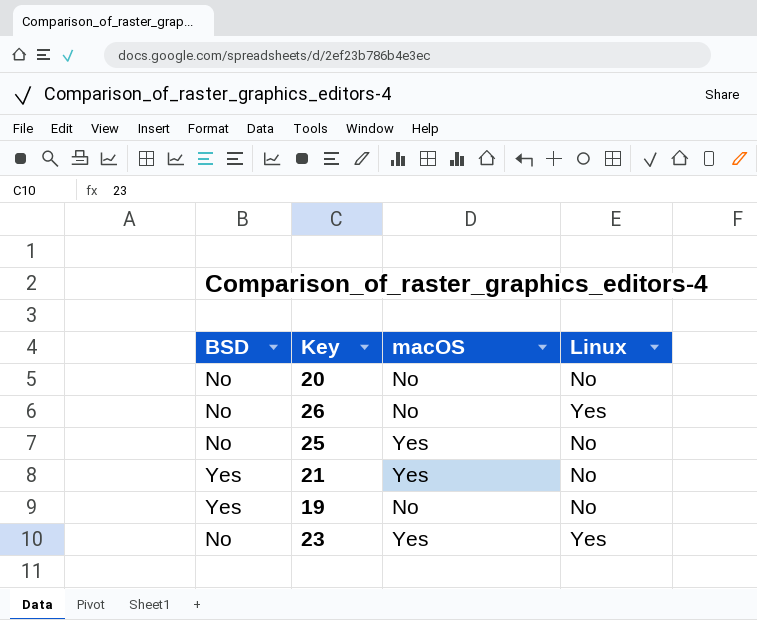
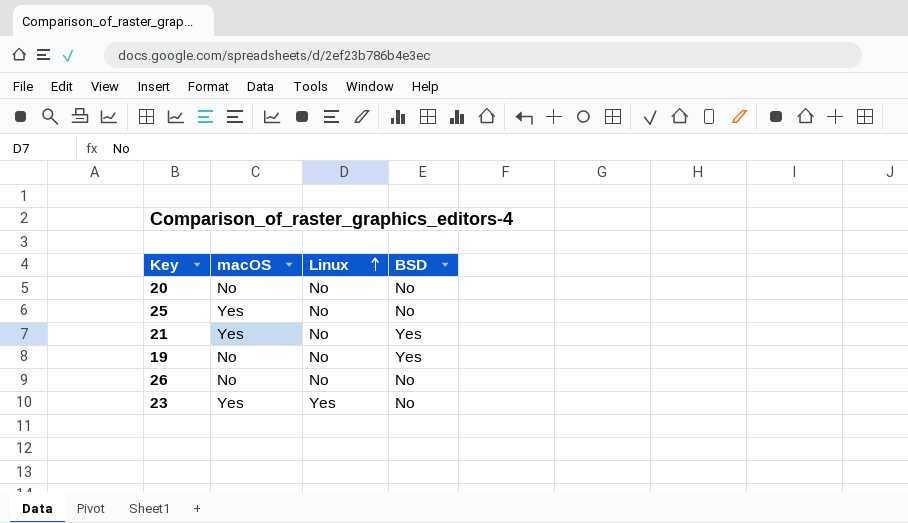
row order: none -> Linux ascending
column BSD | position: 1 -> 4
26 | Linux: Yes -> No

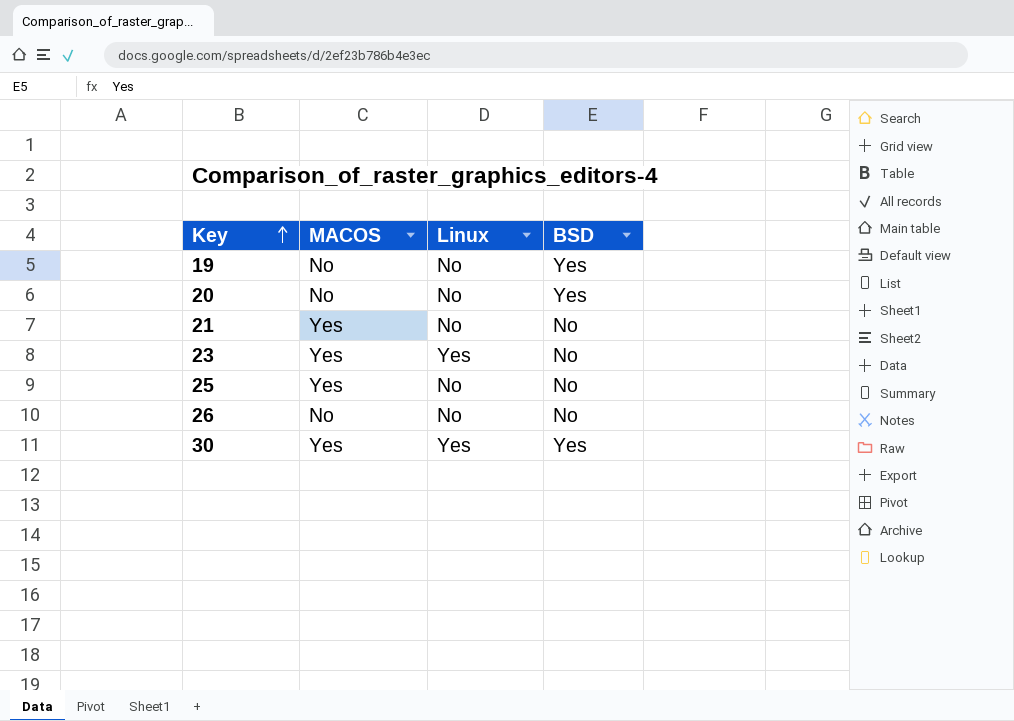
row order: Linux ascending -> Key ascending
column name: macOS -> MACOS
20 | BSD: No -> Yes
21 | BSD: Yes -> No
row 30: none -> Yes | Yes | Yes

